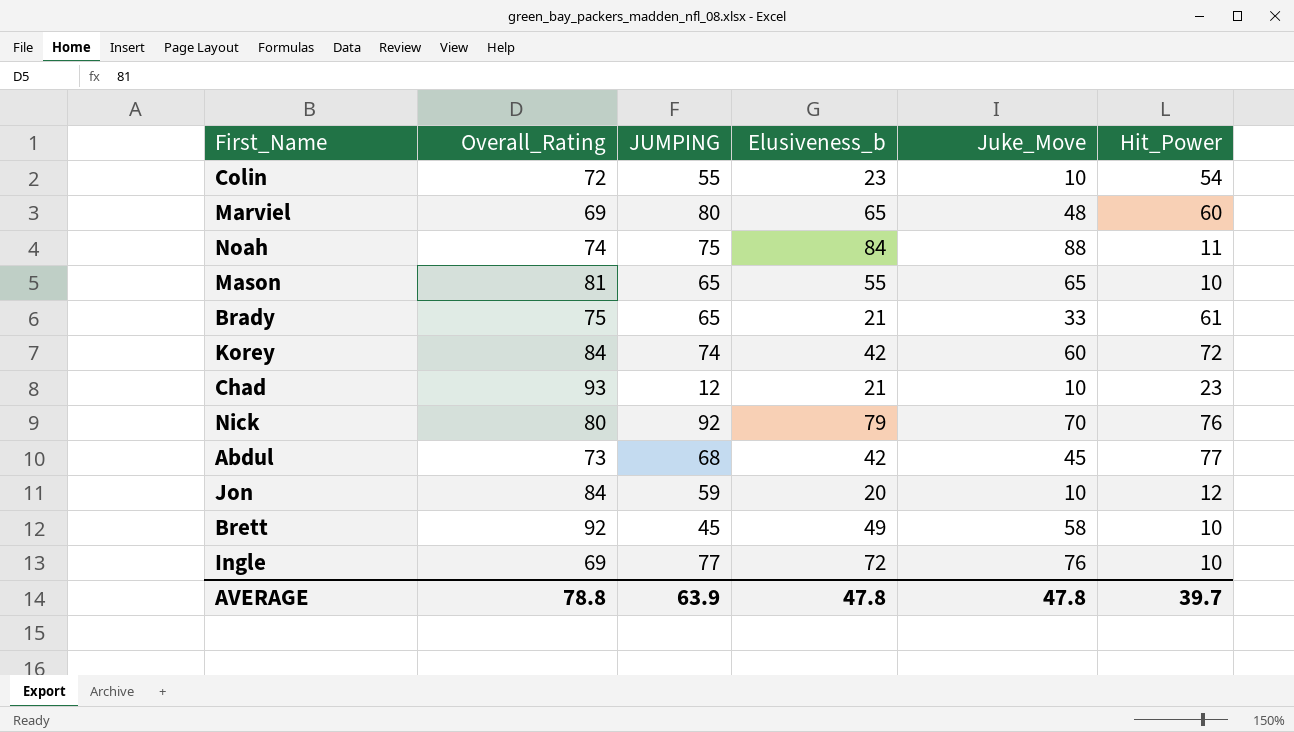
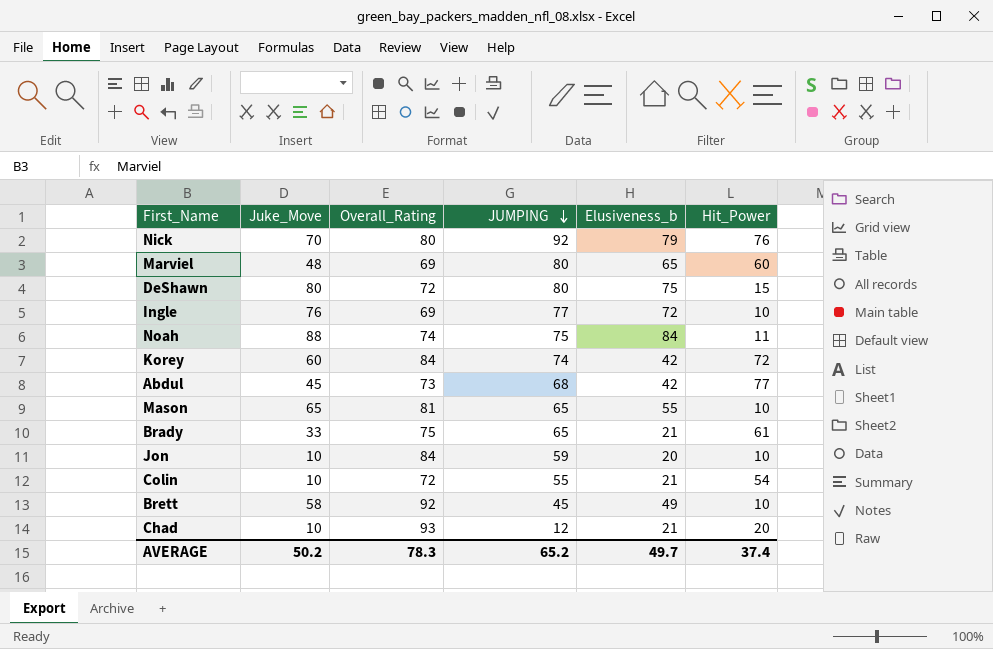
row order: none -> JUMPING descending
column Juke_Move | position: 5 -> 2
row DeShawn: none -> 80 | 72 | 80 | 75 | 15
Jon | Hit_Power: 12 -> 10
Colin | Elusiveness_b: 23 -> 21
Chad | Hit_Power: 23 -> 20
AVERAGE | Juke_Move: 47.8 -> 50.2
AVERAGE | Overall_Rating: 78.8 -> 78.3
AVERAGE | JUMPING: 63.9 -> 65.2
AVERAGE | Elusiveness_b: 47.8 -> 49.7
AVERAGE | Hit_Power: 39.7 -> 37.4

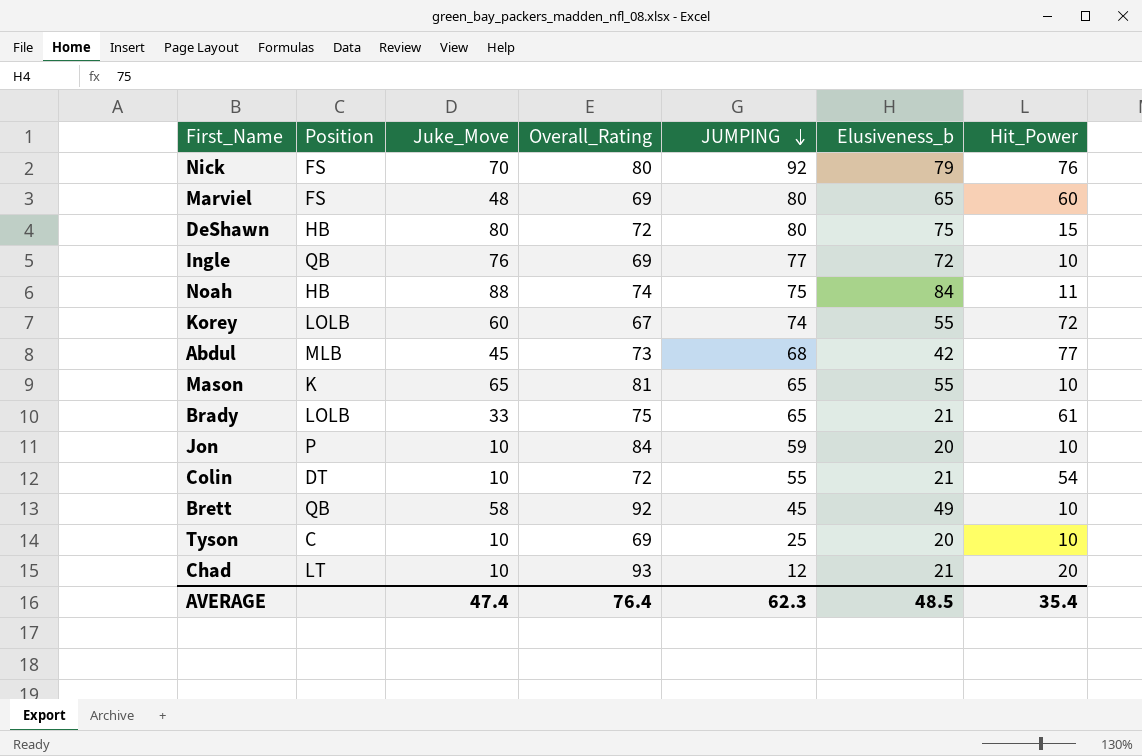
column Position | position: none -> 2
Korey | Overall_Rating: 84 -> 67
Korey | Elusiveness_b: 42 -> 55
row Tyson: none -> C | 10 | 69 | 25 | 20 | 10
AVERAGE | Juke_Move: 50.2 -> 47.4
AVERAGE | Overall_Rating: 78.3 -> 76.4
AVERAGE | JUMPING: 65.2 -> 62.3
AVERAGE | Elusiveness_b: 49.7 -> 48.5
AVERAGE | Hit_Power: 37.4 -> 35.4

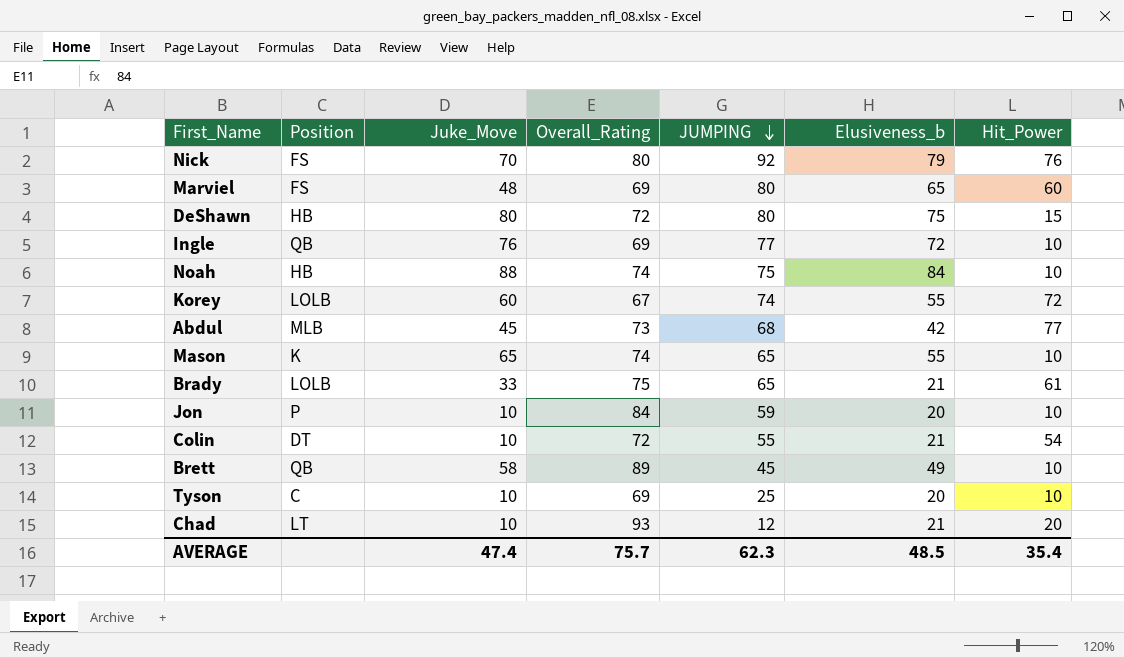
Noah | Hit_Power: 11 -> 10
Mason | Overall_Rating: 81 -> 74
Brett | Overall_Rating: 92 -> 89
AVERAGE | Overall_Rating: 76.4 -> 75.7

